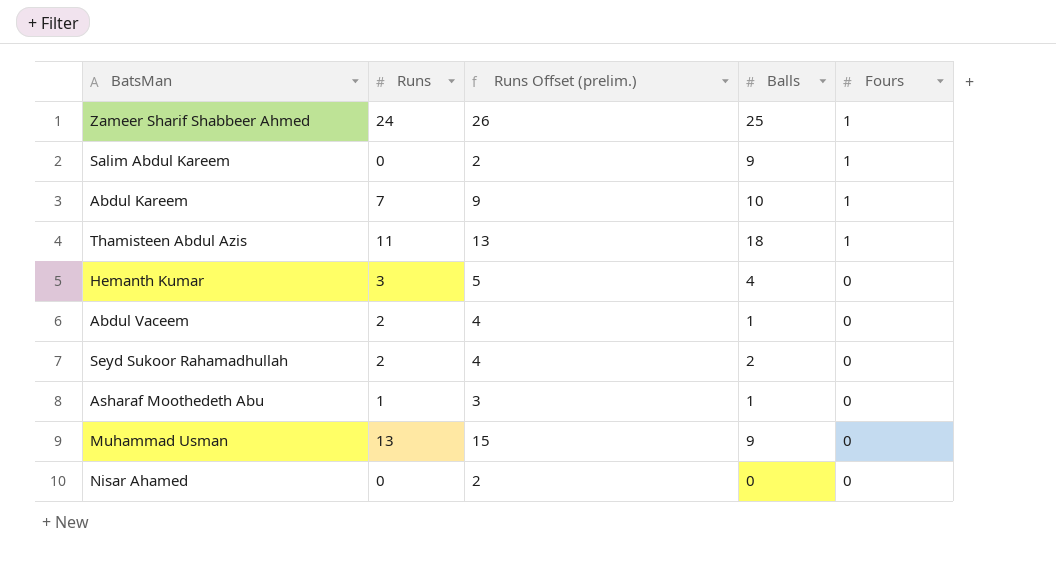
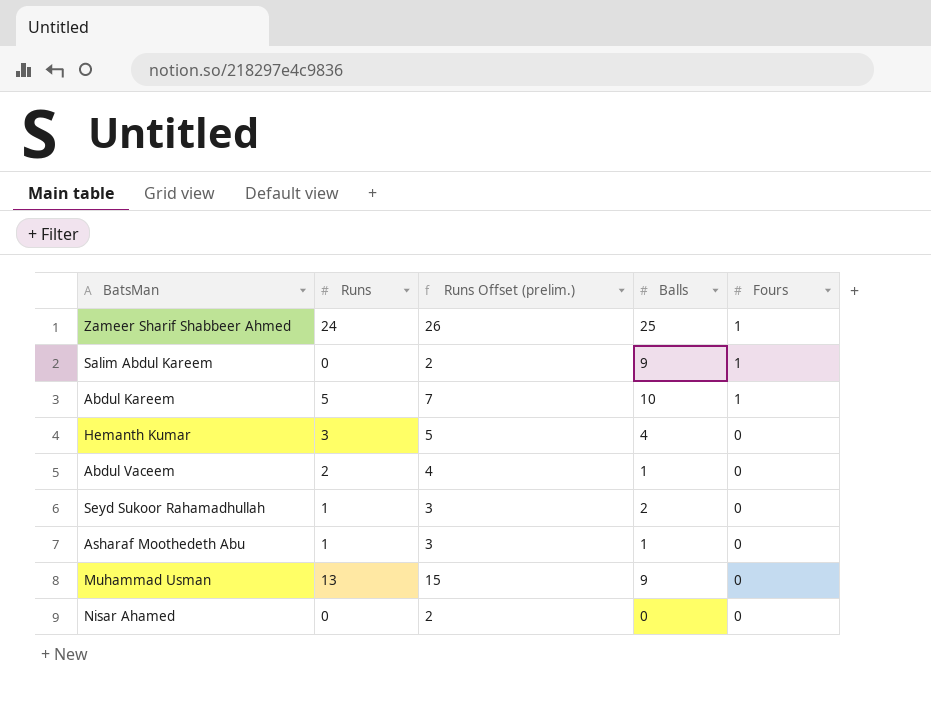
row Thamisteen Abdul Azis: 11 | 13 | 18 | 1 -> none
Abdul Kareem | Runs: 7 -> 5
Abdul Kareem | Runs Offset (prelim.): 9 -> 7
Seyd Sukoor Rahamadhullah | Runs: 2 -> 1
Seyd Sukoor Rahamadhullah | Runs Offset (prelim.): 4 -> 3

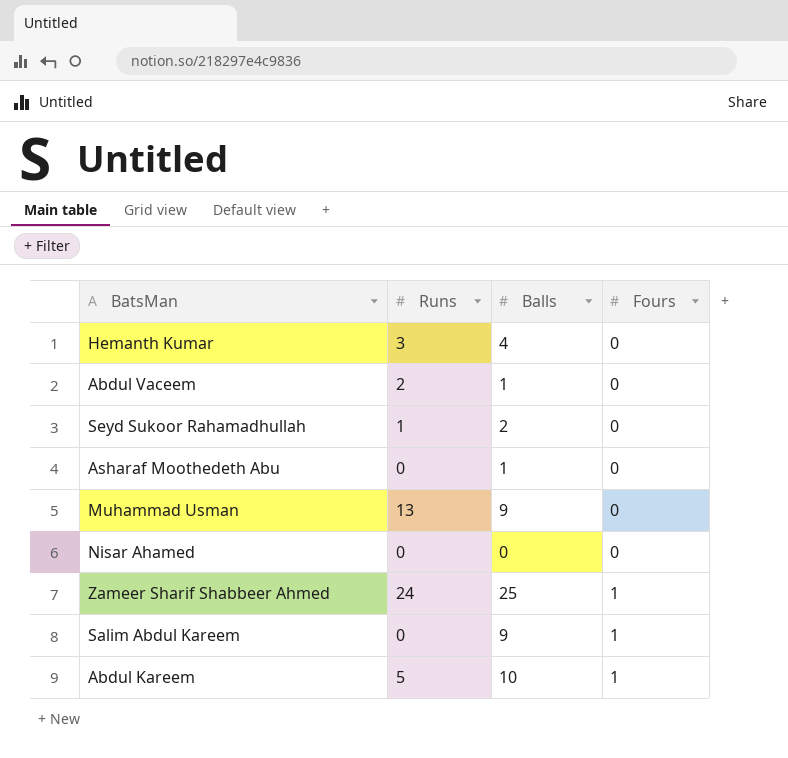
row order: Fours descending -> Fours ascending
column Runs Offset (prelim.) | formula: [Runs] + 2 -> none
Asharaf Moothedeth Abu | Runs: 1 -> 0

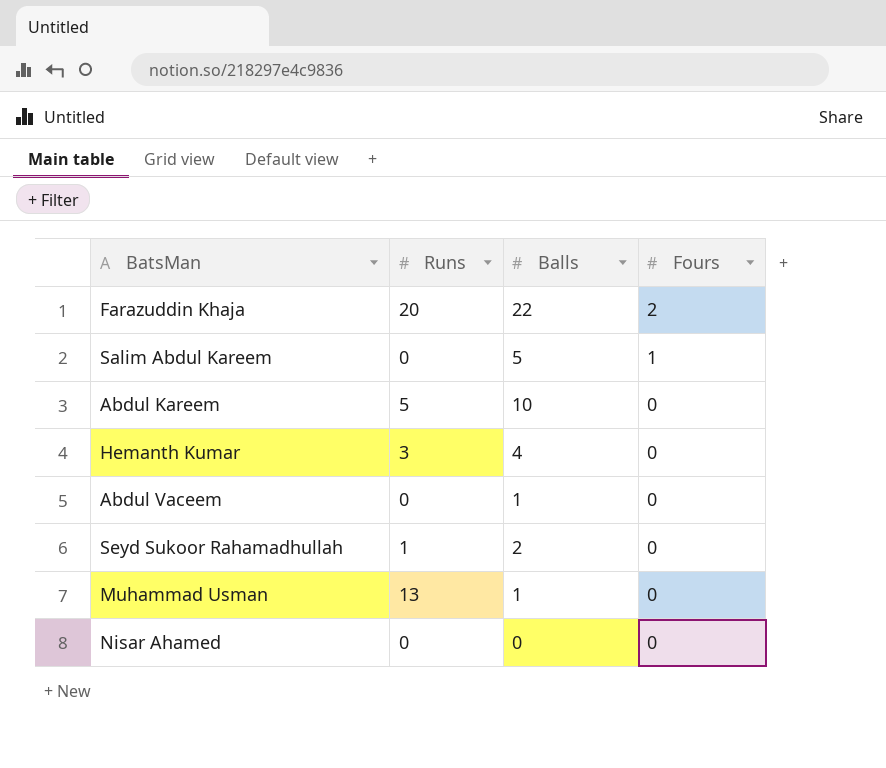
row order: Fours ascending -> Fours descending
row Asharaf Moothedeth Abu: 0 | 1 | 0 -> none
row Zameer Sharif Shabbeer Ahmed: 24 | 25 | 1 -> none
row Farazuddin Khaja: none -> 20 | 22 | 2
Salim Abdul Kareem | Balls: 9 -> 5
Abdul Kareem | Fours: 1 -> 0
Abdul Vaceem | Runs: 2 -> 0
Muhammad Usman | Balls: 9 -> 1

